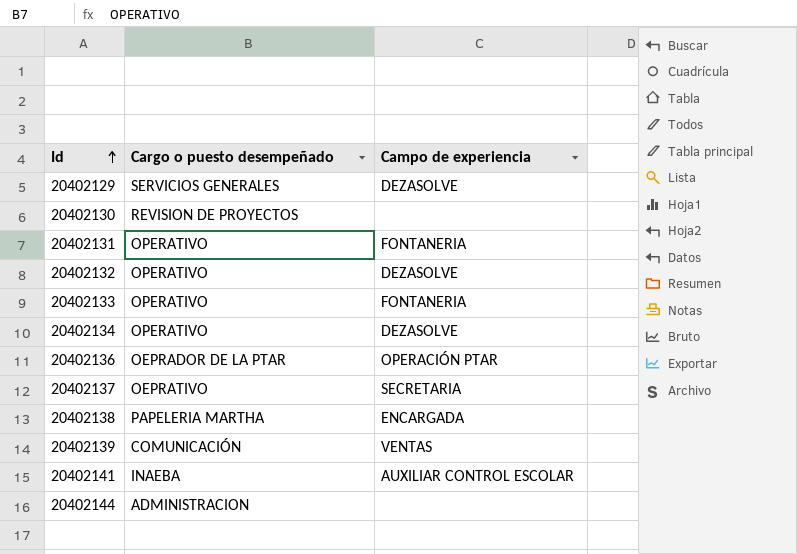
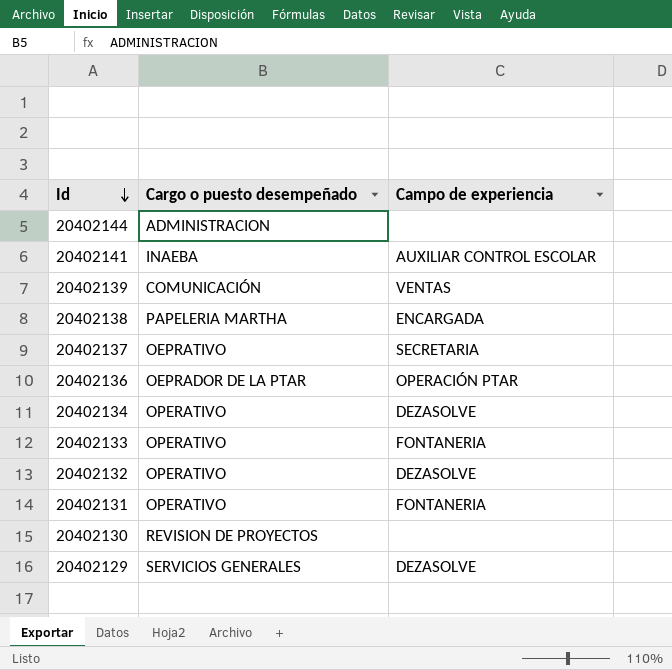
row order: Id ascending -> Id descending

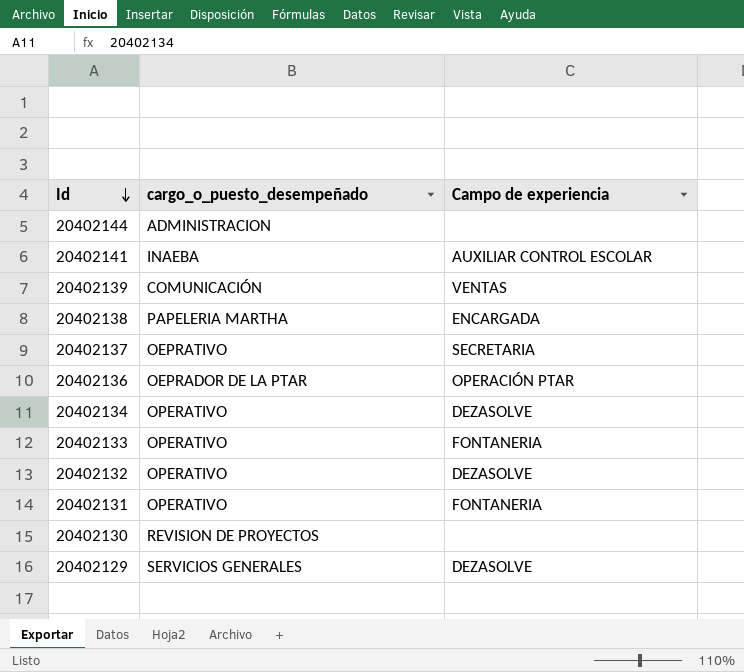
column name: Cargo o puesto desempeñado -> cargo_o_puesto_desempeñado

